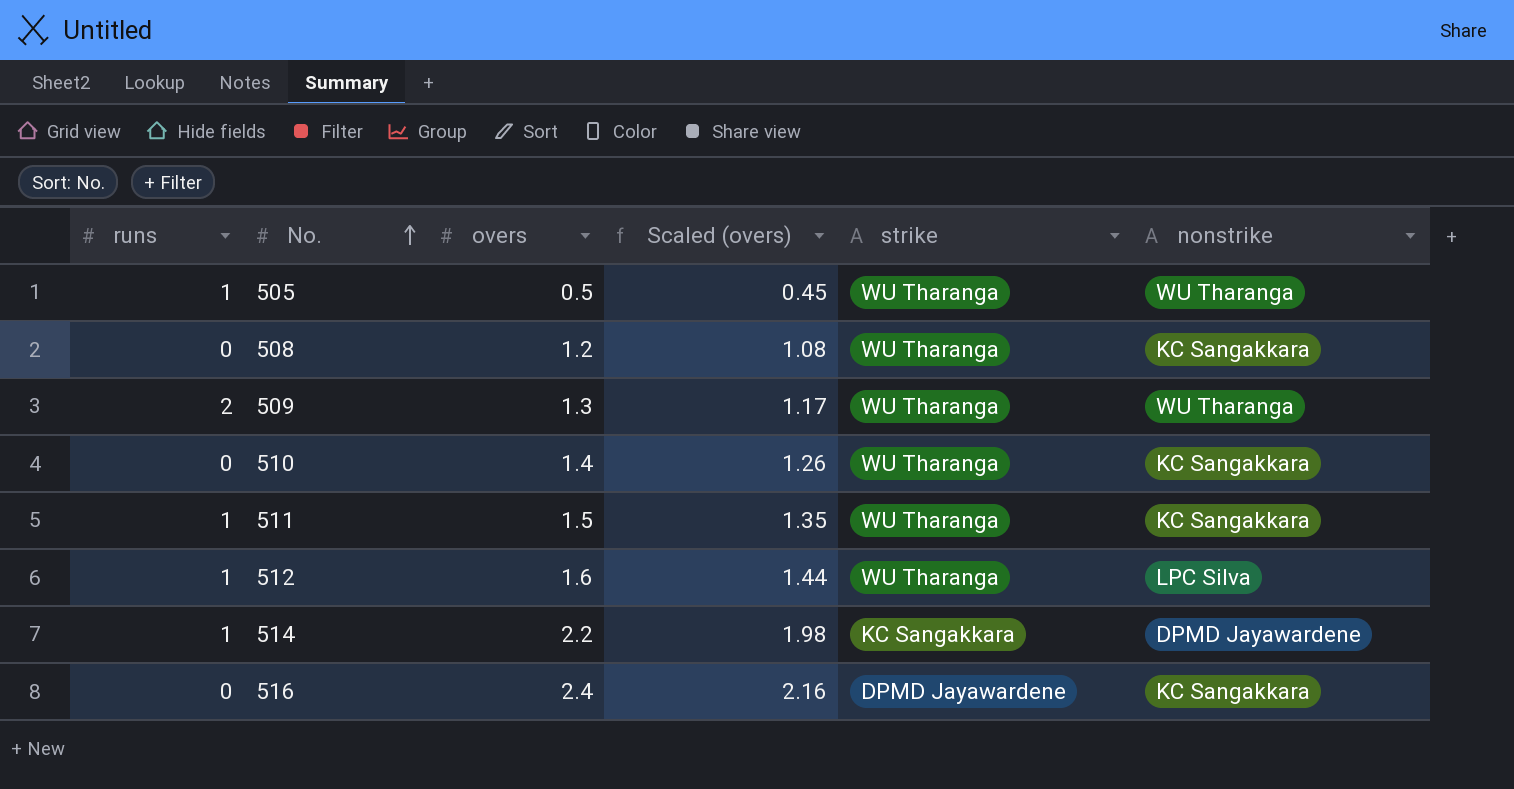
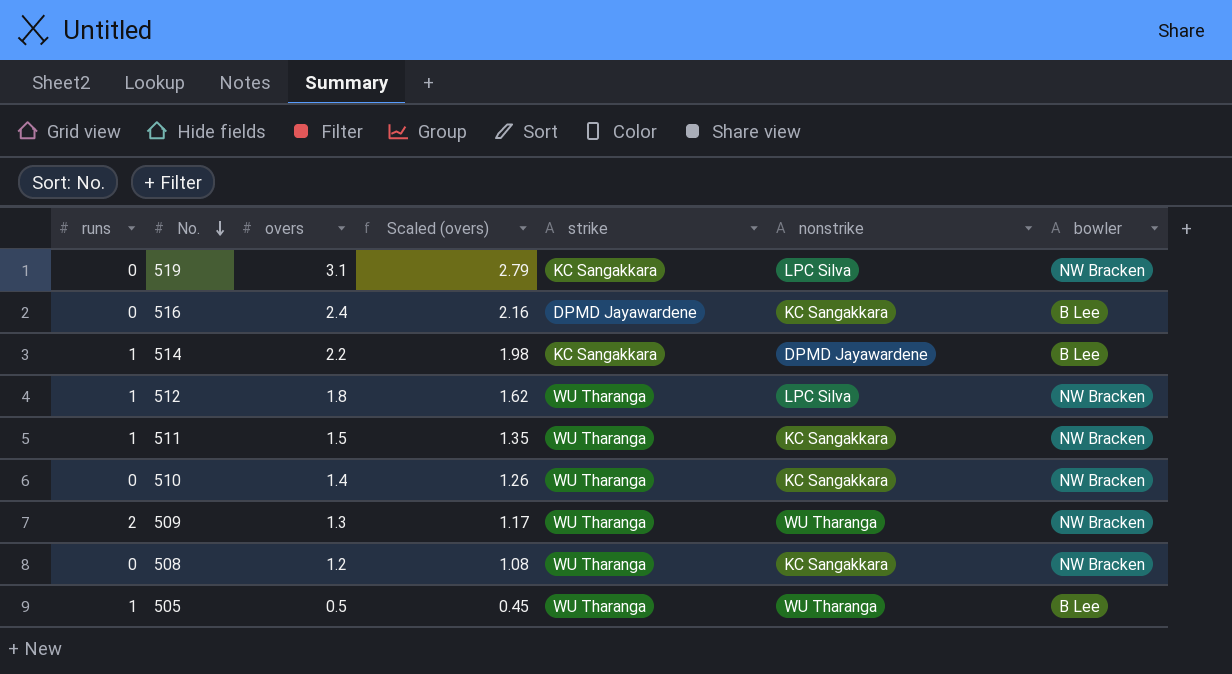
row order: No. ascending -> No. descending
column bowler | position: none -> 7
row 519: none -> 0 | 3.1 | 2.79 | KC Sangakkara | LPC Silva | NW Bracken
512 | overs: 1.6 -> 1.8
512 | Scaled (overs): 1.44 -> 1.62

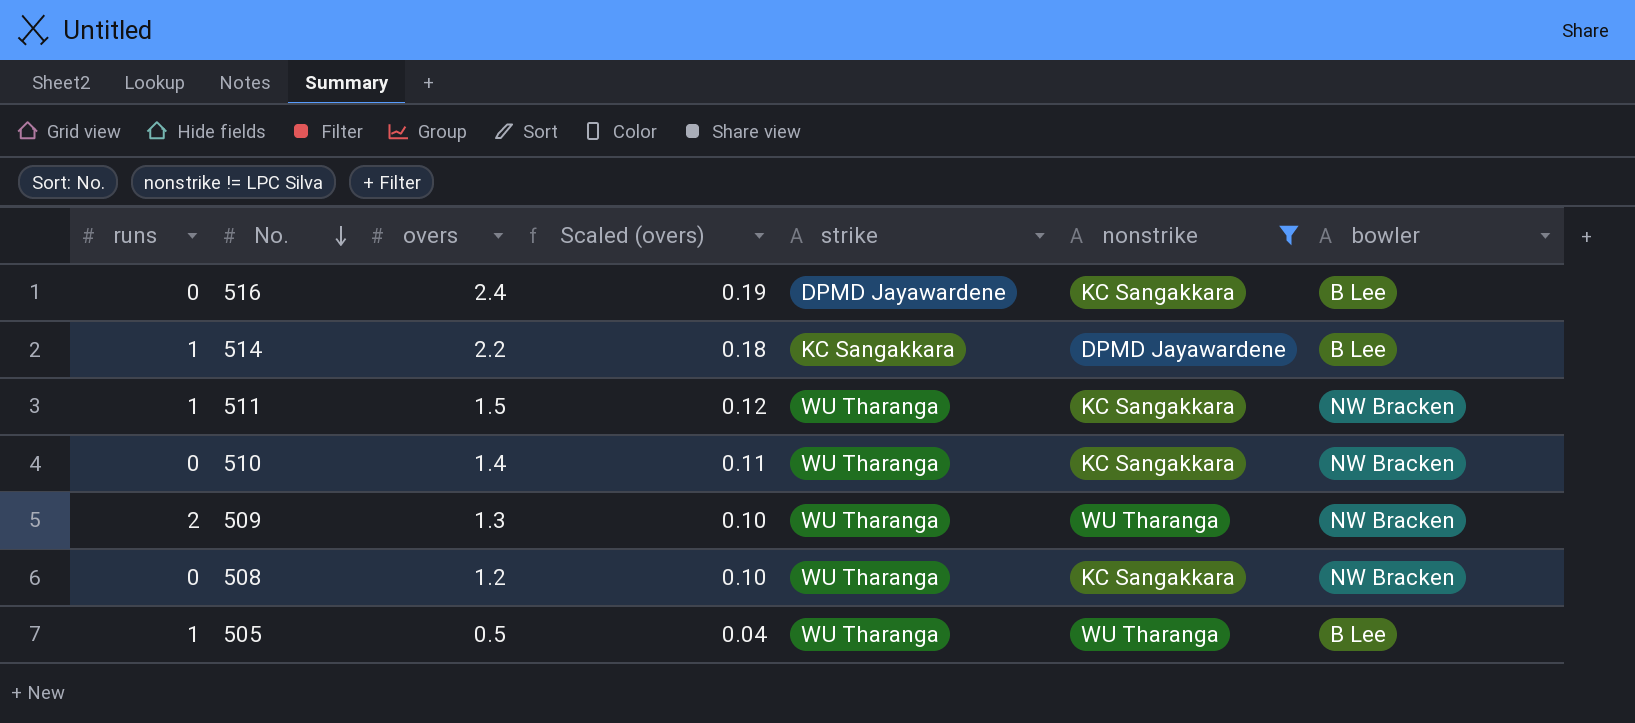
filter: none -> nonstrike != LPC Silva
column Scaled (overs) | formula: [overs] * 0.9 -> [overs] * 0.08

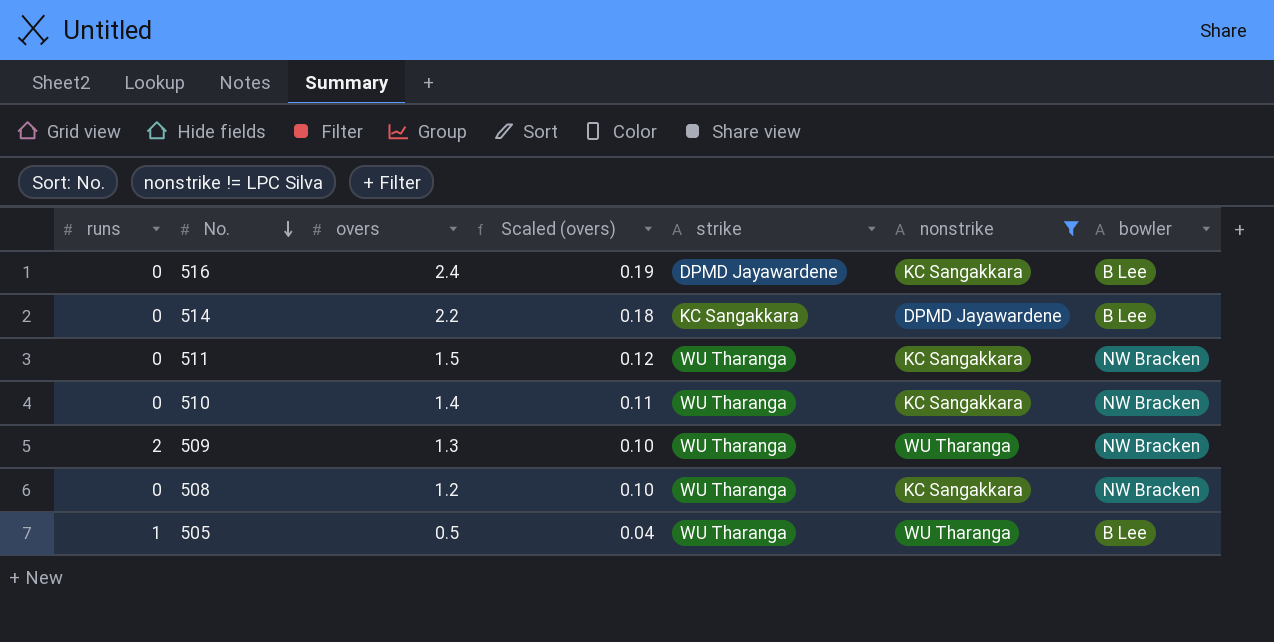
514 | runs: 1 -> 0
511 | runs: 1 -> 0

